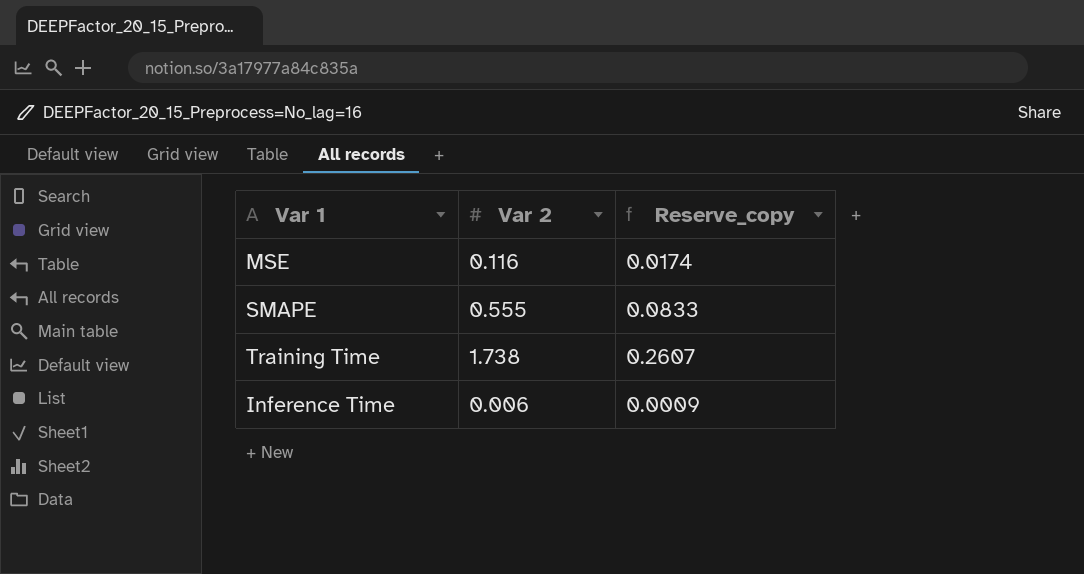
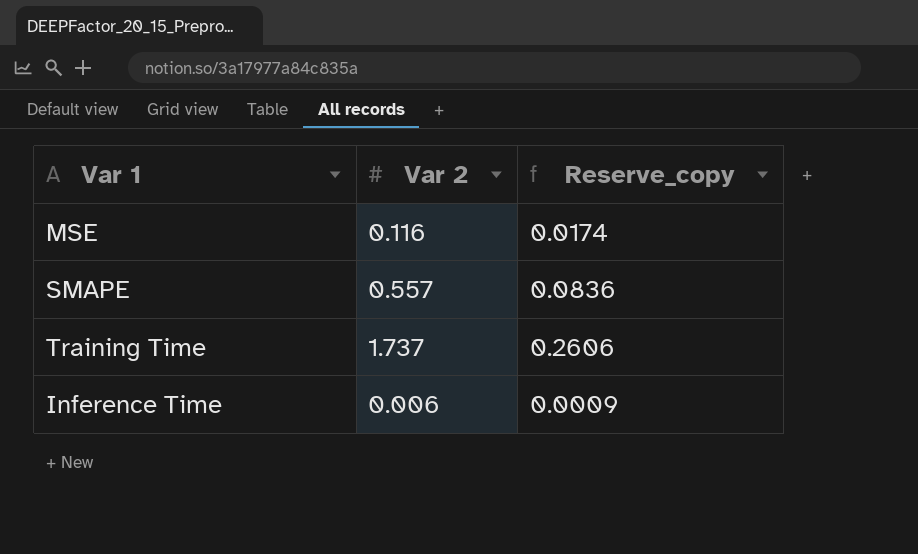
SMAPE | Var 2: 0.555 -> 0.557
SMAPE | Reserve_copy: 0.0833 -> 0.0836
Training Time | Var 2: 1.738 -> 1.737
Training Time | Reserve_copy: 0.2607 -> 0.2606

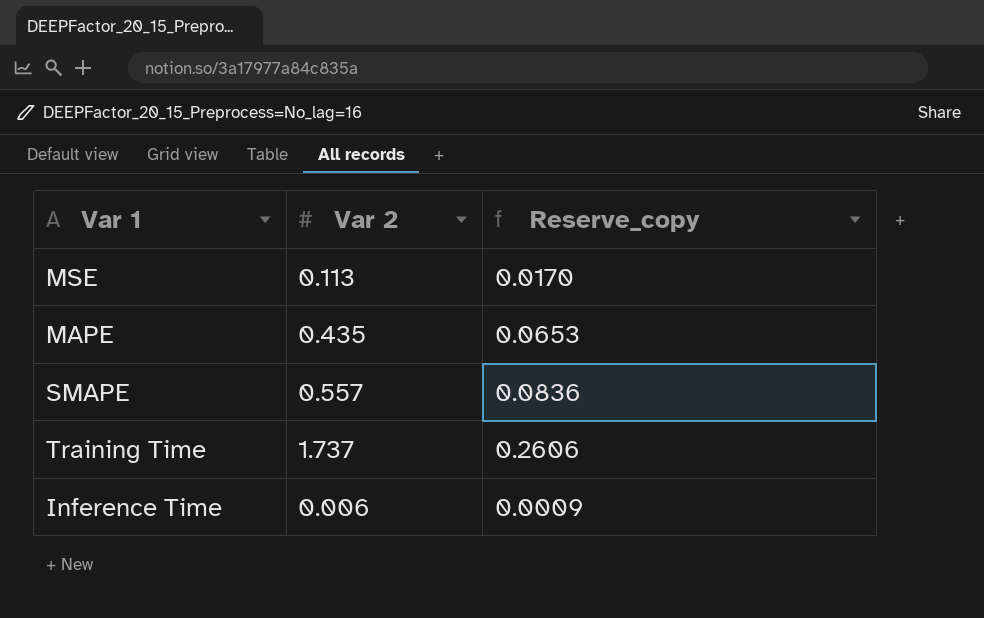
MSE | Var 2: 0.116 -> 0.113
MSE | Reserve_copy: 0.0174 -> 0.0170
row MAPE: none -> 0.435 | 0.0653

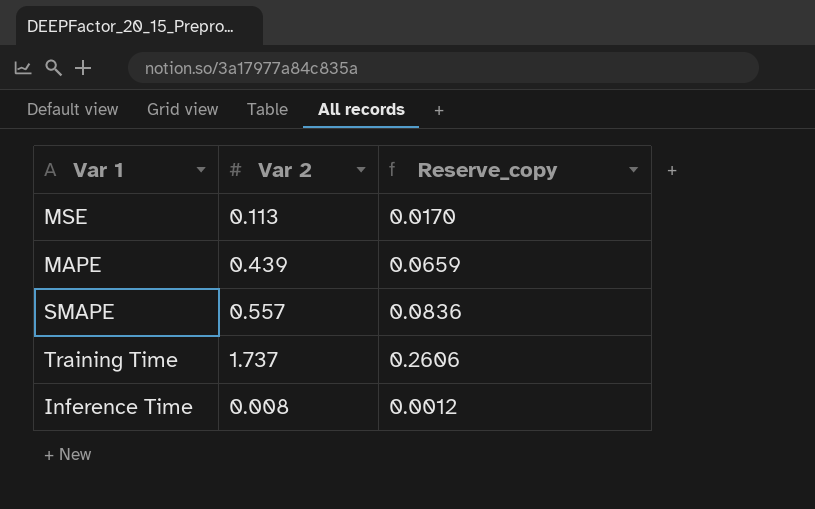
MAPE | Var 2: 0.435 -> 0.439
MAPE | Reserve_copy: 0.0653 -> 0.0659
Inference Time | Var 2: 0.006 -> 0.008
Inference Time | Reserve_copy: 0.0009 -> 0.0012

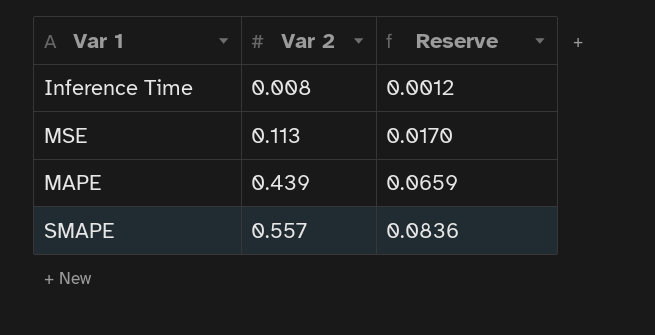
row order: none -> Var 2 ascending
column name: Reserve_copy -> Reserve
row Training Time: 1.737 | 0.2606 -> none

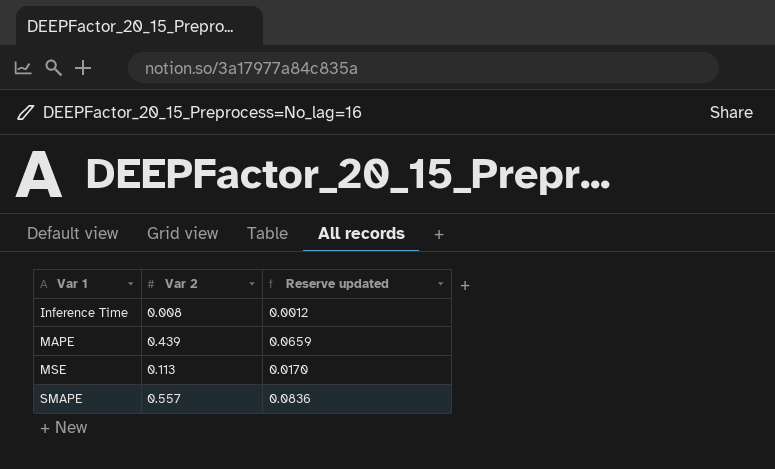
row order: Var 2 ascending -> Var 1 ascending
column name: Reserve -> Reserve updated

